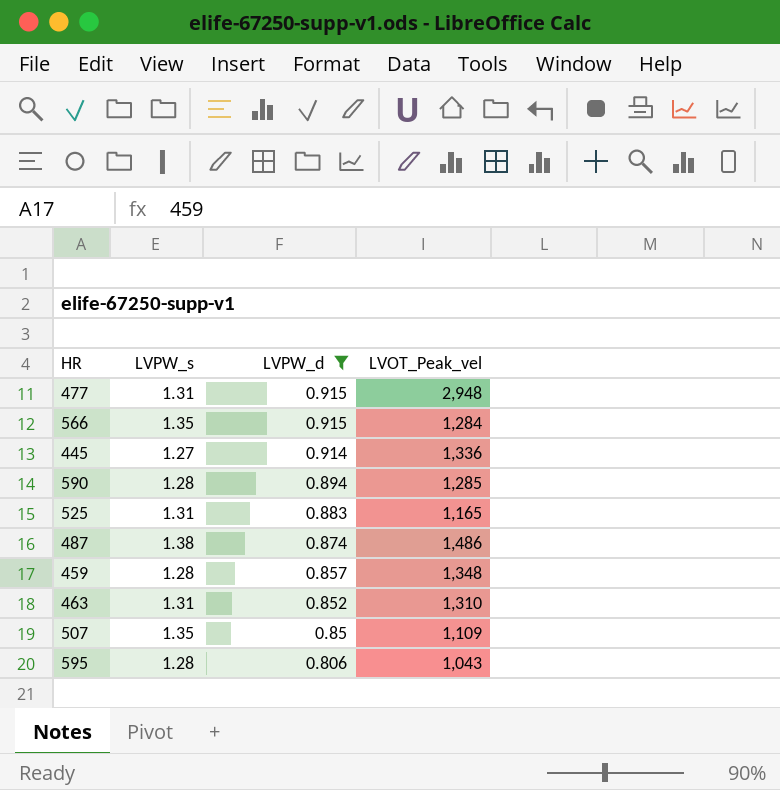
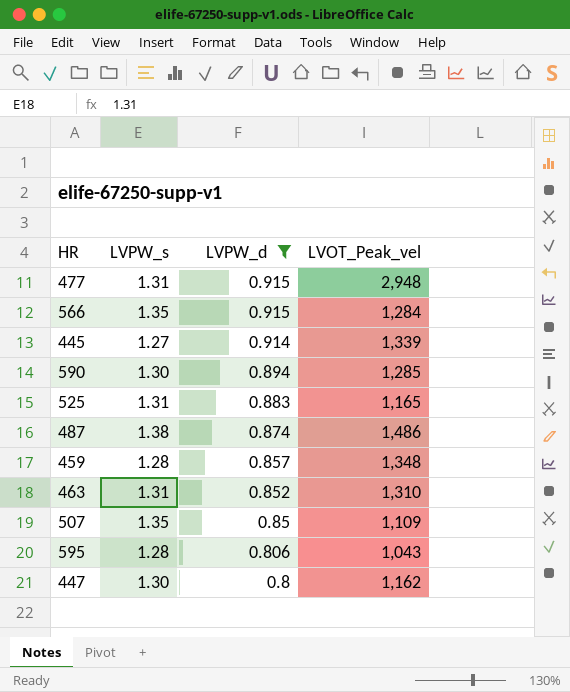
445 | LVOT_Peak_vel: 1,336 -> 1,339
590 | LVPW_s: 1.28 -> 1.30
row 447: none -> 1.30 | 0.8 | 1,162

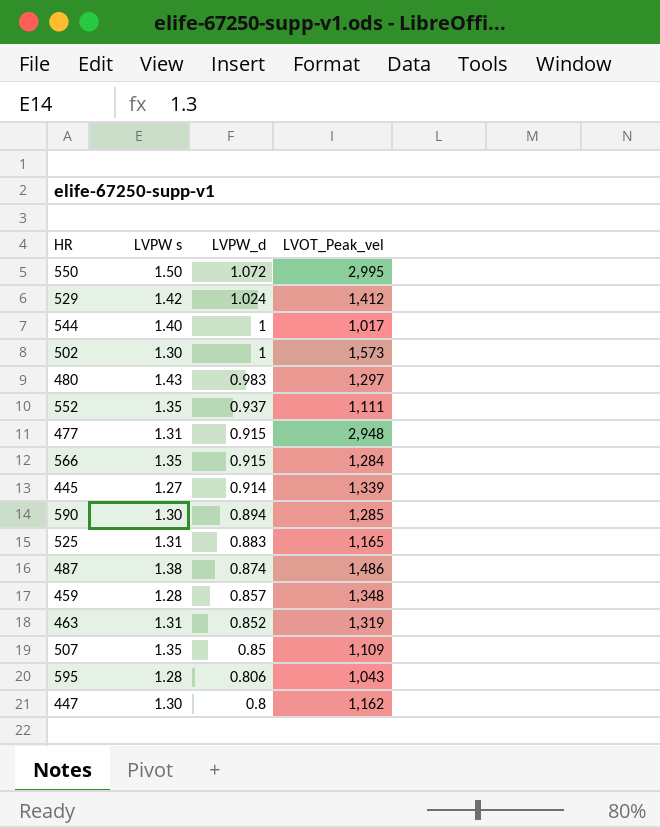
filter: LVPW_d <= 0.915 -> none
column name: LVPW_s -> LVPW s
463 | LVOT_Peak_vel: 1,310 -> 1,319

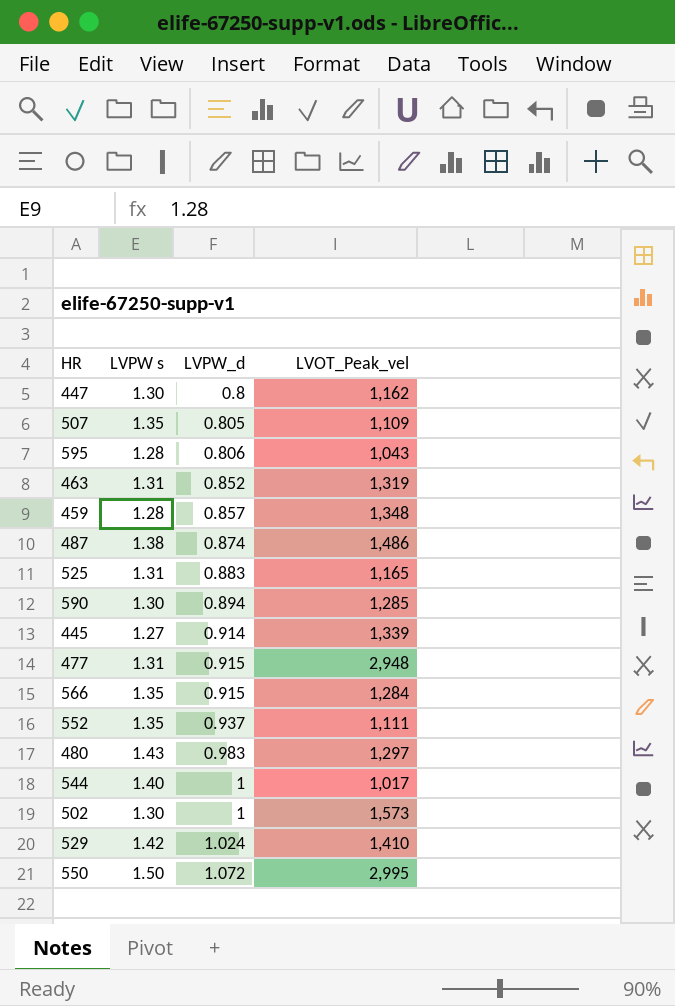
row order: LVPW_d descending -> LVPW_d ascending
507 | LVPW_d: 0.85 -> 0.805
529 | LVOT_Peak_vel: 1,412 -> 1,410

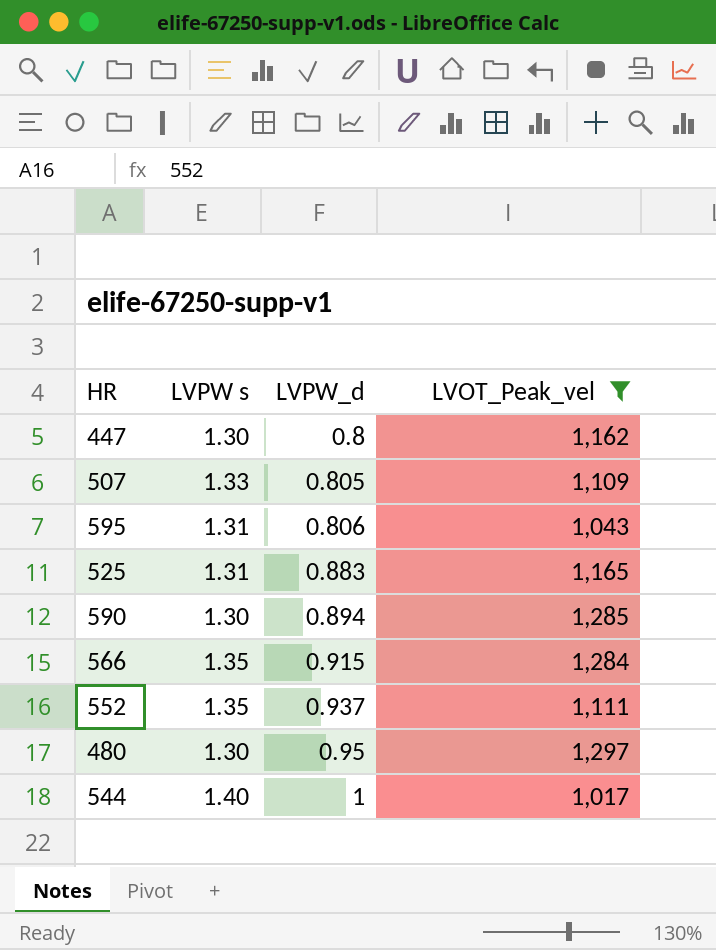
filter: none -> LVOT_Peak_vel <= 1,297
507 | LVPW s: 1.35 -> 1.33
595 | LVPW s: 1.28 -> 1.31
480 | LVPW s: 1.43 -> 1.30
480 | LVPW_d: 0.983 -> 0.95

